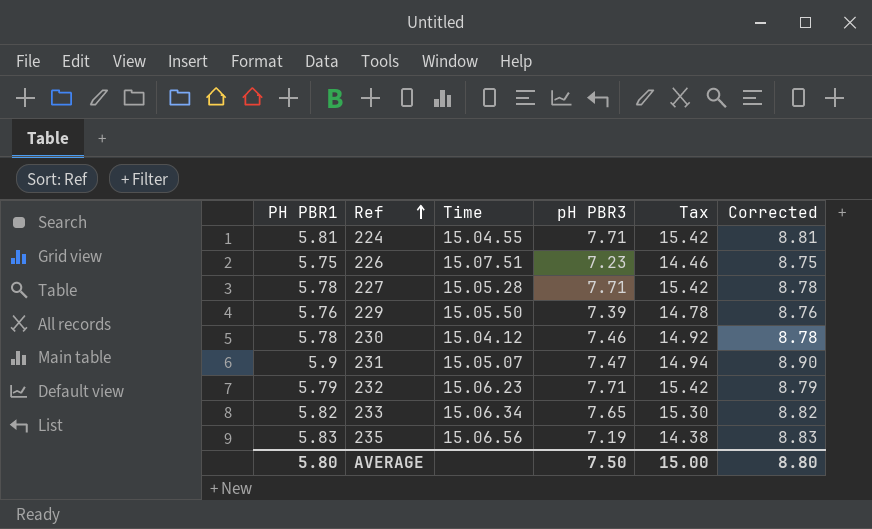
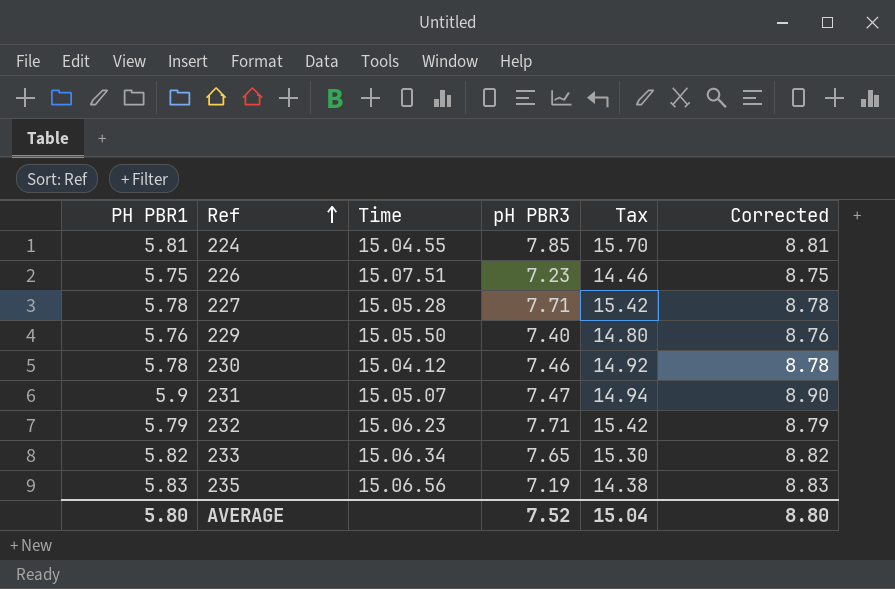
224 | pH PBR3: 7.71 -> 7.85
224 | Tax: 15.42 -> 15.70
229 | pH PBR3: 7.39 -> 7.40
229 | Tax: 14.78 -> 14.80
AVERAGE | pH PBR3: 7.50 -> 7.52
AVERAGE | Tax: 15.00 -> 15.04

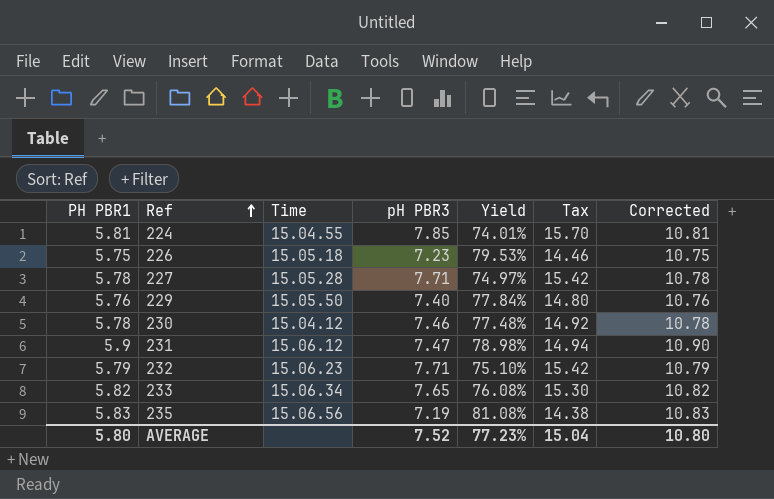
column Yield | formula: none -> [PH PBR1] / [pH PBR3]
column Corrected | formula: [PH PBR1] + 3 -> [PH PBR1] + 5
226 | Time: 15.07.51 -> 15.05.18
231 | Time: 15.05.07 -> 15.06.12
AVERAGE | Corrected: 8.80 -> 10.80

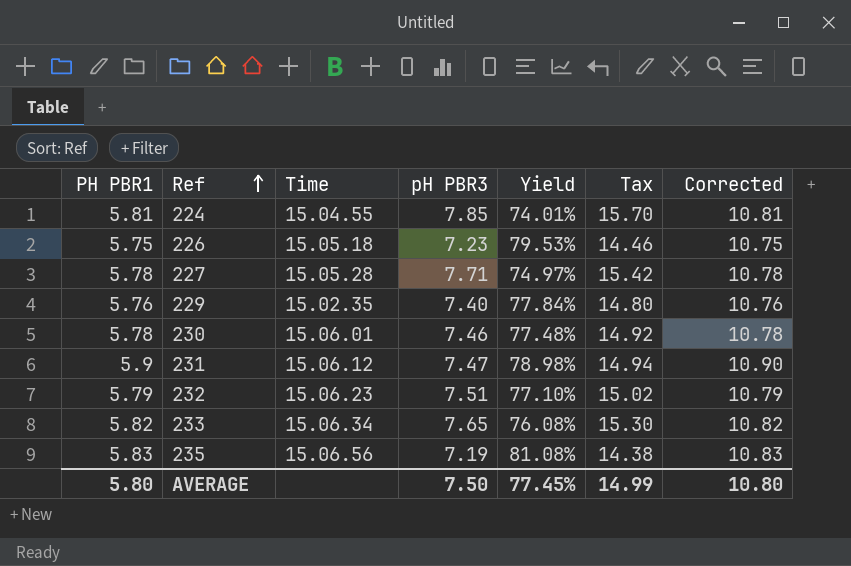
229 | Time: 15.05.50 -> 15.02.35
230 | Time: 15.04.12 -> 15.06.01
232 | pH PBR3: 7.71 -> 7.51
232 | Yield: 75.10% -> 77.10%
232 | Tax: 15.42 -> 15.02
AVERAGE | pH PBR3: 7.52 -> 7.50
AVERAGE | Yield: 77.23% -> 77.45%
AVERAGE | Tax: 15.04 -> 14.99

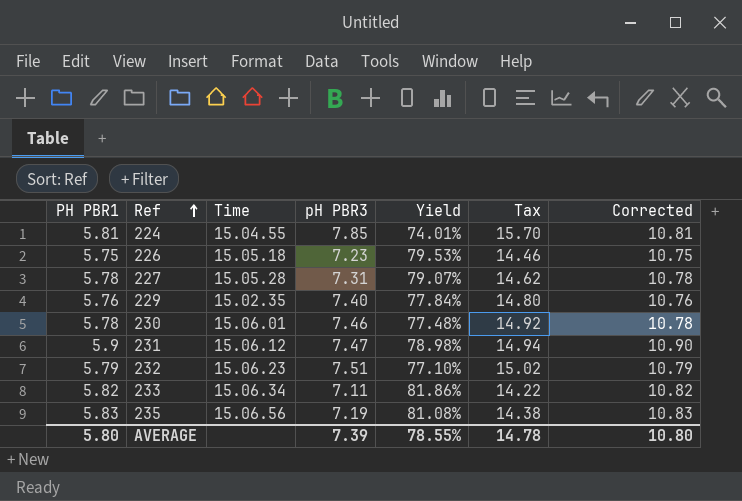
227 | pH PBR3: 7.71 -> 7.31
227 | Yield: 74.97% -> 79.07%
227 | Tax: 15.42 -> 14.62
233 | pH PBR3: 7.65 -> 7.11
233 | Yield: 76.08% -> 81.86%
233 | Tax: 15.30 -> 14.22
AVERAGE | pH PBR3: 7.50 -> 7.39
AVERAGE | Yield: 77.45% -> 78.55%
AVERAGE | Tax: 14.99 -> 14.78

